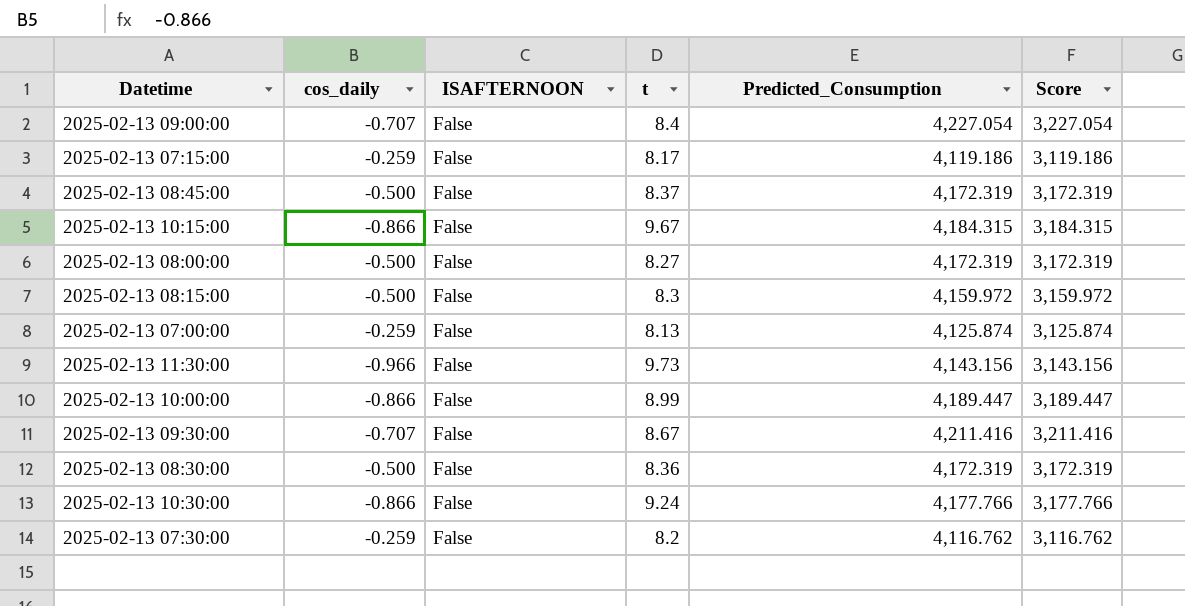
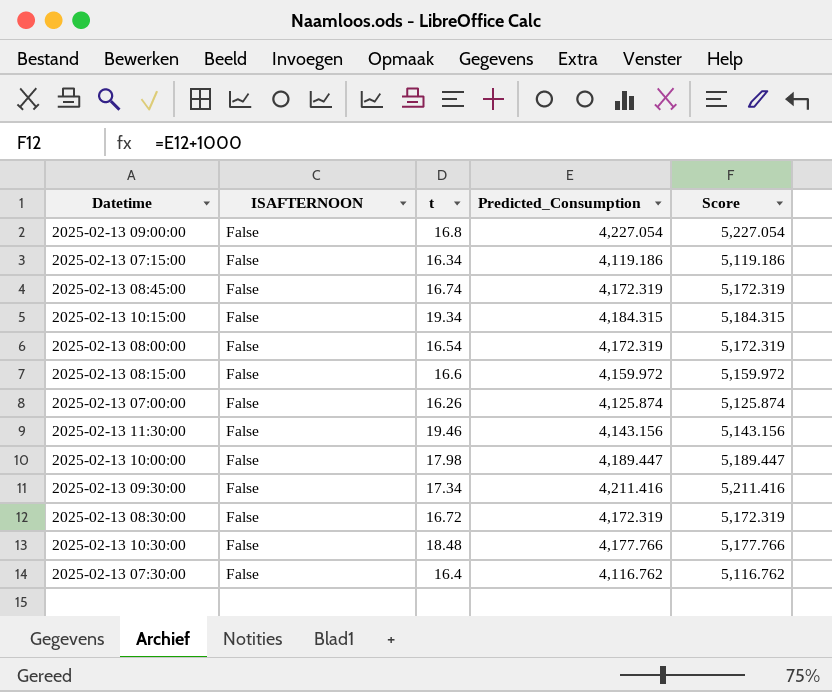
column cos_daily | position: 2 -> none
column Score | formula: [Predicted_Consumption] - 1000 -> [Predicted_Consumption] + 1000
2025-02-13 09:00:00 | t: 8.4 -> 16.8
2025-02-13 07:15:00 | t: 8.17 -> 16.34
2025-02-13 08:45:00 | t: 8.37 -> 16.74
2025-02-13 10:15:00 | t: 9.67 -> 19.34
2025-02-13 08:00:00 | t: 8.27 -> 16.54
2025-02-13 08:15:00 | t: 8.3 -> 16.6
2025-02-13 07:00:00 | t: 8.13 -> 16.26
2025-02-13 11:30:00 | t: 9.73 -> 19.46
2025-02-13 10:00:00 | t: 8.99 -> 17.98
2025-02-13 09:30:00 | t: 8.67 -> 17.34
2025-02-13 08:30:00 | t: 8.36 -> 16.72
2025-02-13 10:30:00 | t: 9.24 -> 18.48
2025-02-13 07:30:00 | t: 8.2 -> 16.4

